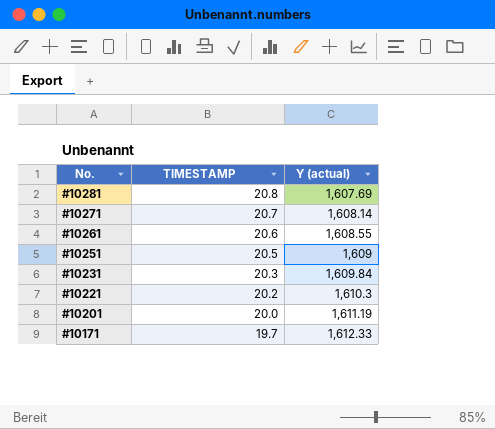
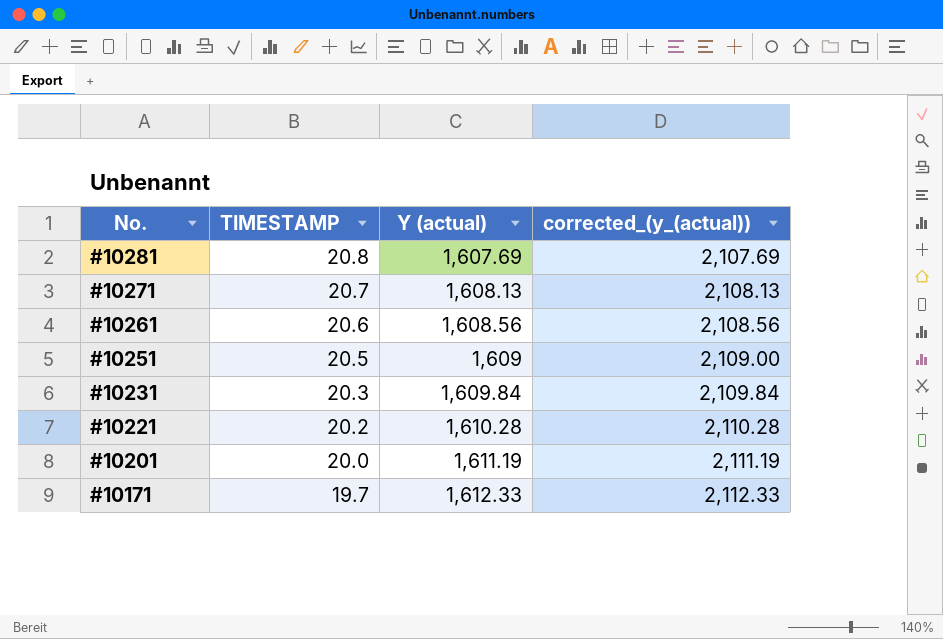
column corrected_(y_(actual)) | formula: none -> [Y (actual)] + 500
#10271 | Y (actual): 1,608.14 -> 1,608.13
#10261 | Y (actual): 1,608.55 -> 1,608.56
#10221 | Y (actual): 1,610.3 -> 1,610.28

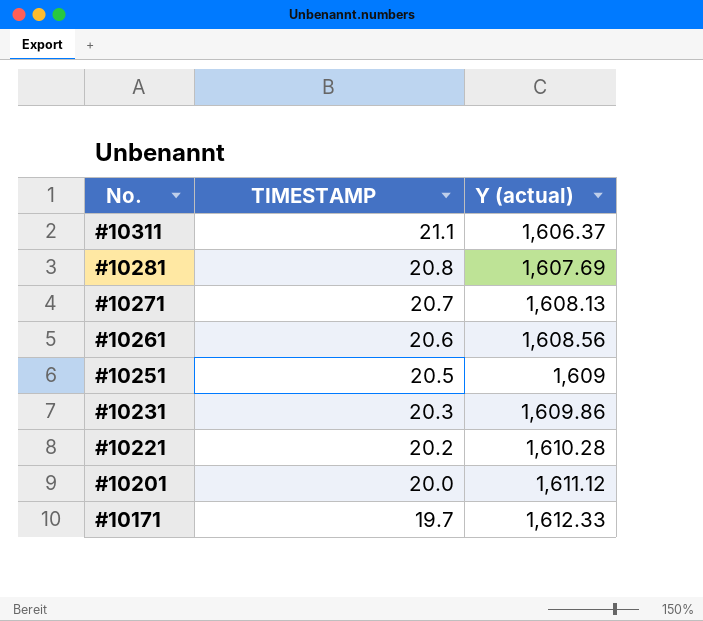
column corrected_(y_(actual)) | formula: [Y (actual)] + 500 -> none
row #10311: none -> 21.1 | 1,606.37
#10231 | Y (actual): 1,609.84 -> 1,609.86
#10201 | Y (actual): 1,611.19 -> 1,611.12

